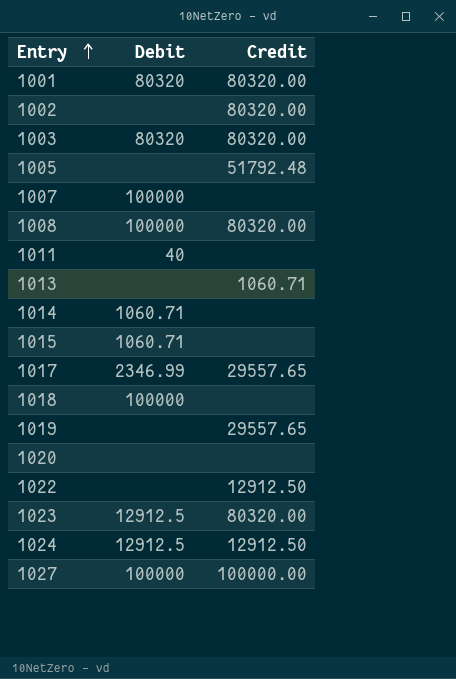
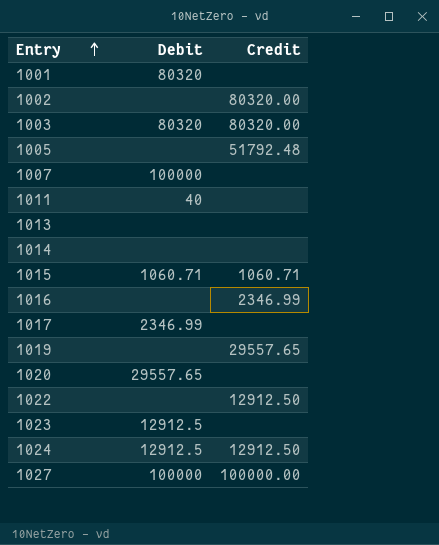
row 1008: 100000 | 80320.00 -> none
row 1018: 100000 | none -> none
1001 | Credit: 80320.00 -> none
1013 | Credit: 1060.71 -> none
1014 | Debit: 1060.71 -> none
1015 | Credit: none -> 1060.71
row 1016: none -> none | 2346.99
1017 | Credit: 29557.65 -> none
1020 | Debit: none -> 29557.65
1023 | Credit: 80320.00 -> none

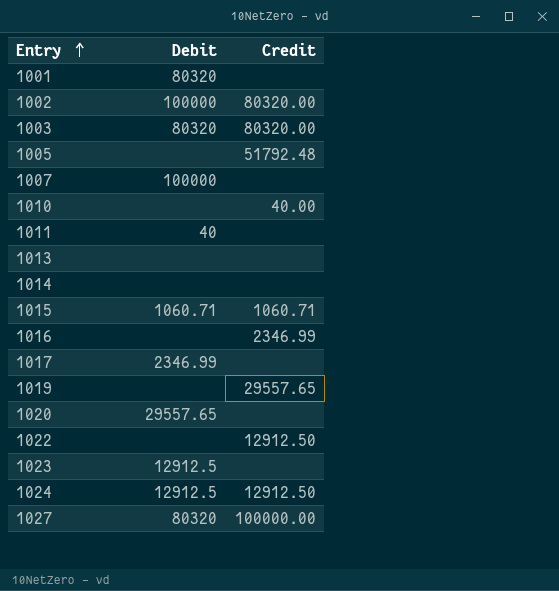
1002 | Debit: none -> 100000
row 1010: none -> none | 40.00
1027 | Debit: 100000 -> 80320

